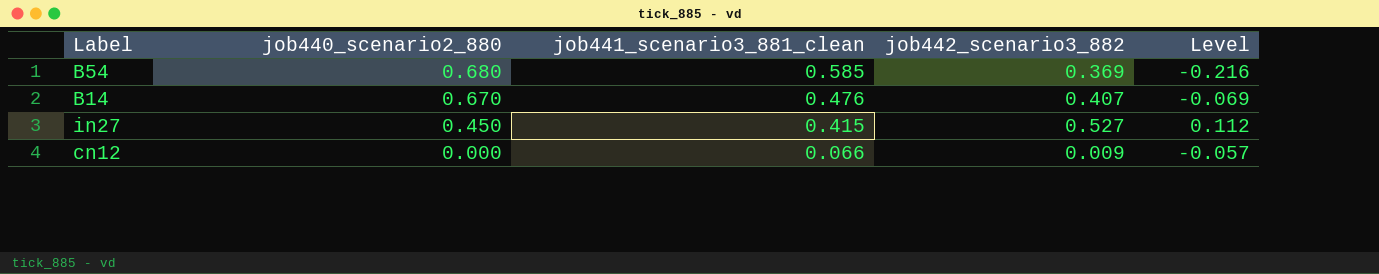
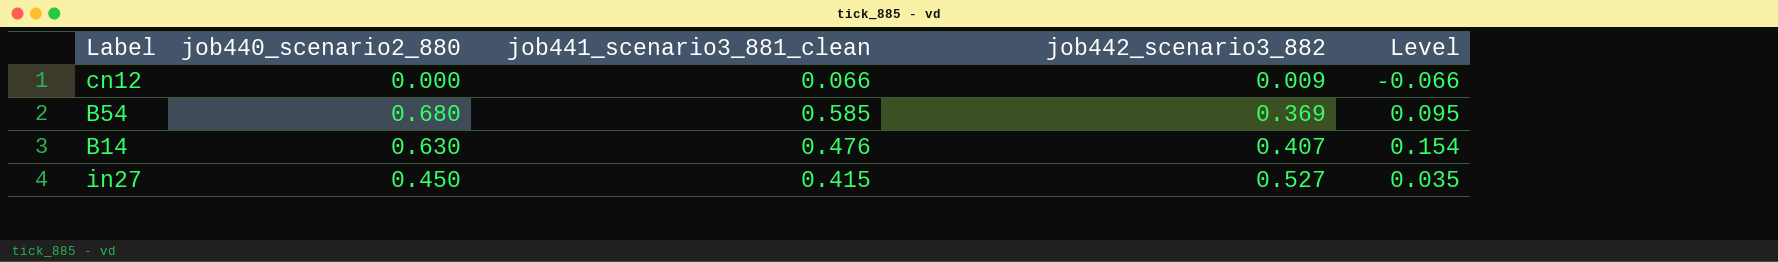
row order: job440_scenario2_880 descending -> job442_scenario3_882 ascending
column Level | formula: [job442_scenario3_882] - [job441_scenario3_881_clean] -> [job440_scenario2_880] - [job441_scenario3_881_clean]
B14 | job440_scenario2_880: 0.670 -> 0.630

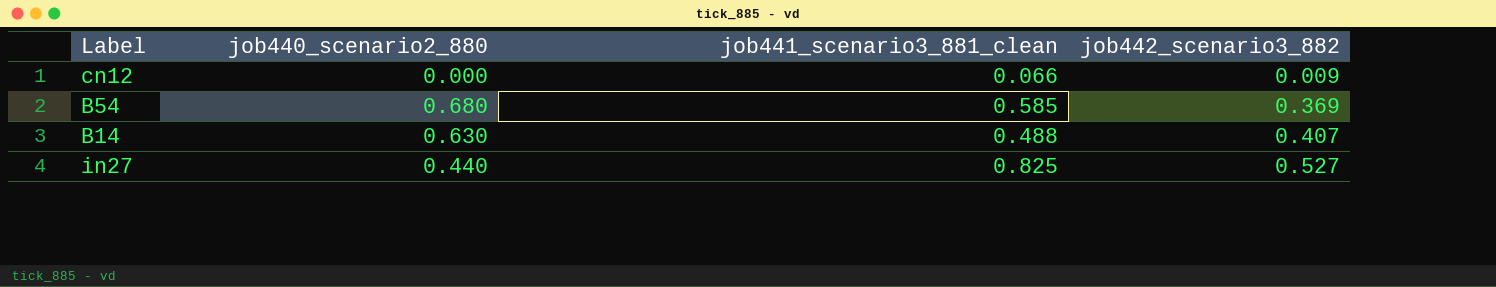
column Level | formula: [job440_scenario2_880] - [job441_scenario3_881_clean] -> none
B14 | job441_scenario3_881_clean: 0.476 -> 0.488
in27 | job440_scenario2_880: 0.450 -> 0.440
in27 | job441_scenario3_881_clean: 0.415 -> 0.825

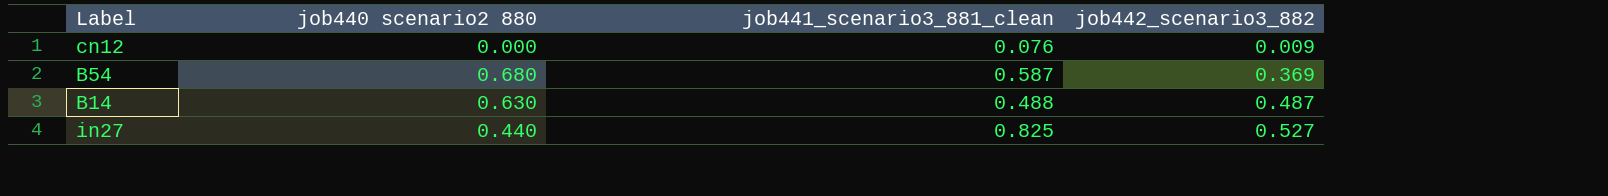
column name: job440_scenario2_880 -> job440 scenario2 880
cn12 | job441_scenario3_881_clean: 0.066 -> 0.076
B54 | job441_scenario3_881_clean: 0.585 -> 0.587
B14 | job442_scenario3_882: 0.407 -> 0.487

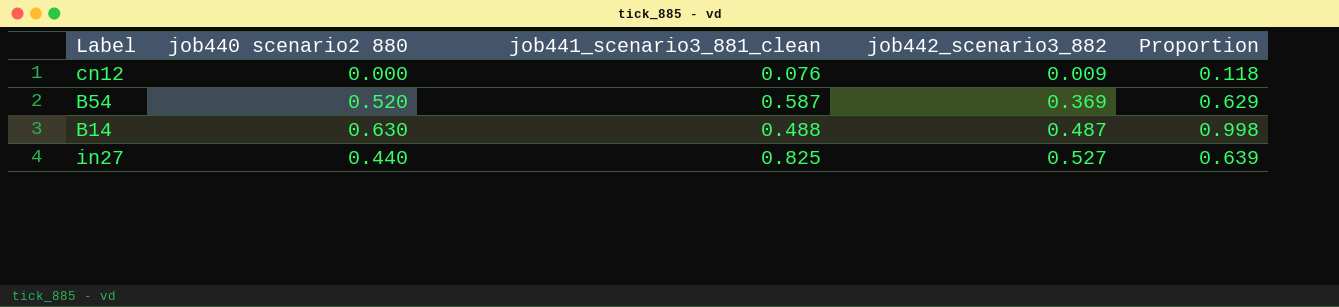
column Proportion | formula: none -> [job442_scenario3_882] / [job441_scenario3_881_clean]
B54 | job440 scenario2 880: 0.680 -> 0.520

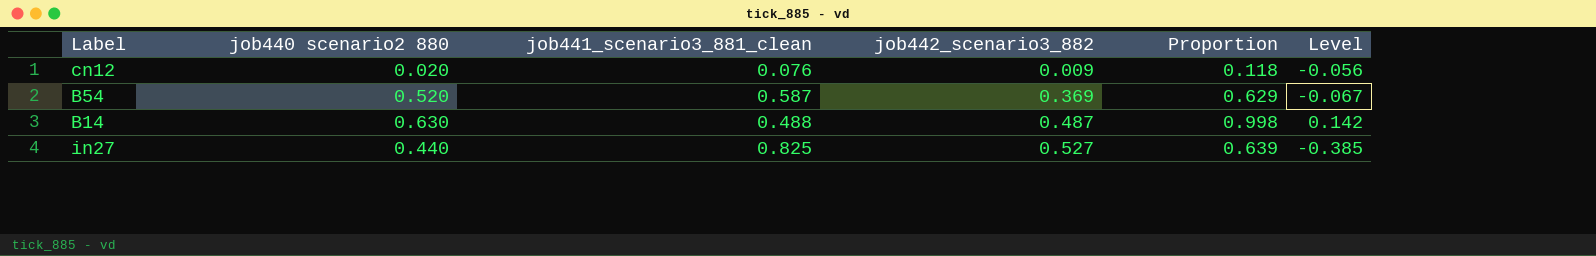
column Level | formula: none -> [job440 scenario2 880] - [job441_scenario3_881_clean]
cn12 | job440 scenario2 880: 0.000 -> 0.020

